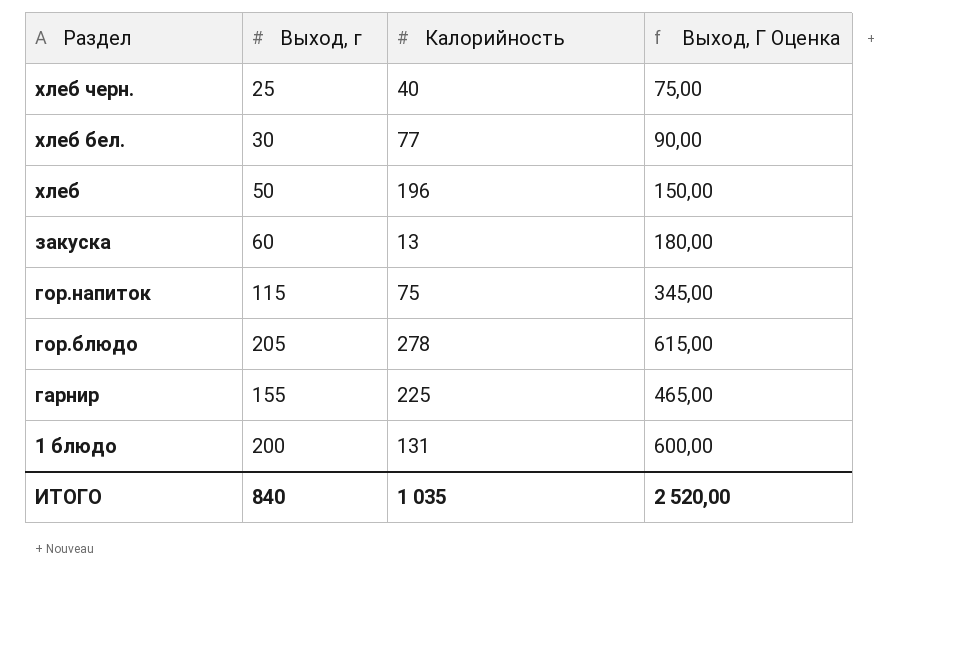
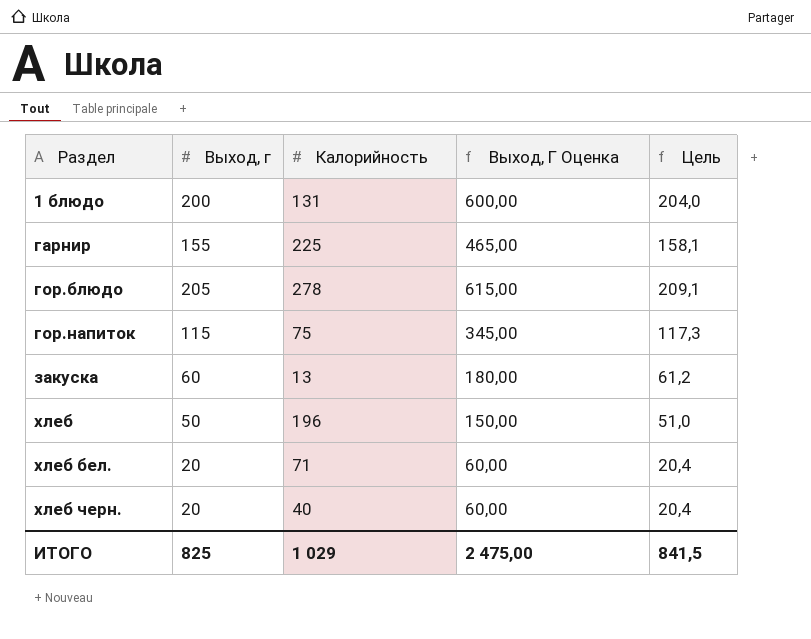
row order: Раздел descending -> Раздел ascending
column Цель | formula: none -> [Выход, г] * 1,02
хлеб бел. | Выход, г: 30 -> 20
хлеб бел. | Калорийность: 77 -> 71
хлеб бел. | Выход, Г Оценка: 90,00 -> 60,00
хлеб черн. | Выход, г: 25 -> 20
хлеб черн. | Выход, Г Оценка: 75,00 -> 60,00
ИТОГО | Выход, г: 840 -> 825
ИТОГО | Калорийность: 1 035 -> 1 029
ИТОГО | Выход, Г Оценка: 2 520,00 -> 2 475,00

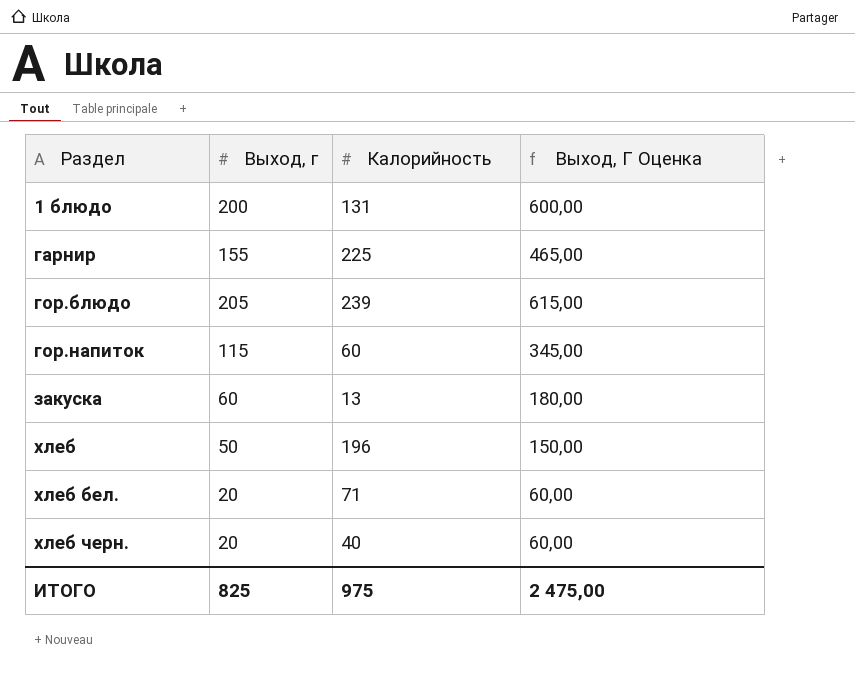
column Цель | formula: [Выход, г] * 1,02 -> none
гор.блюдо | Калорийность: 278 -> 239
гор.напиток | Калорийность: 75 -> 60
ИТОГО | Калорийность: 1 029 -> 975

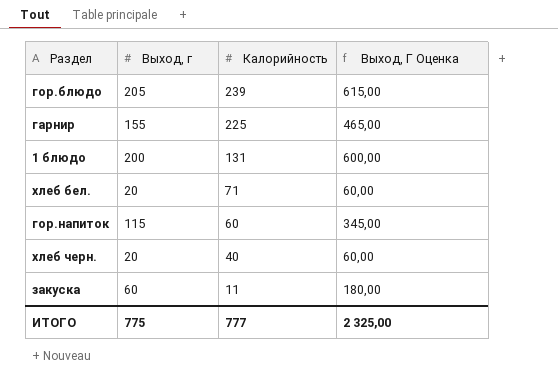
row order: Раздел ascending -> Калорийность descending
row хлеб: 50 | 196 | 150,00 -> none
закуска | Калорийность: 13 -> 11
ИТОГО | Выход, г: 825 -> 775
ИТОГО | Калорийность: 975 -> 777
ИТОГО | Выход, Г Оценка: 2 475,00 -> 2 325,00

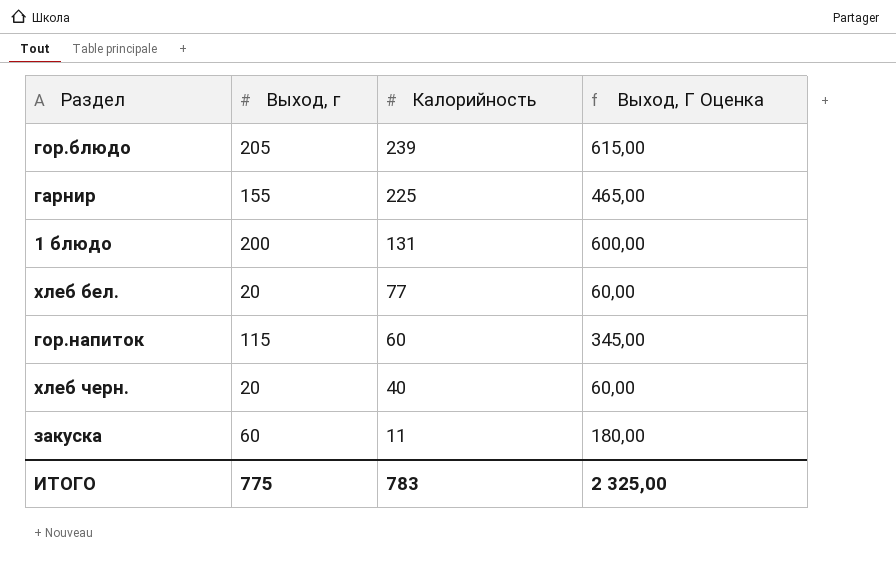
хлеб бел. | Калорийность: 71 -> 77
ИТОГО | Калорийность: 777 -> 783

